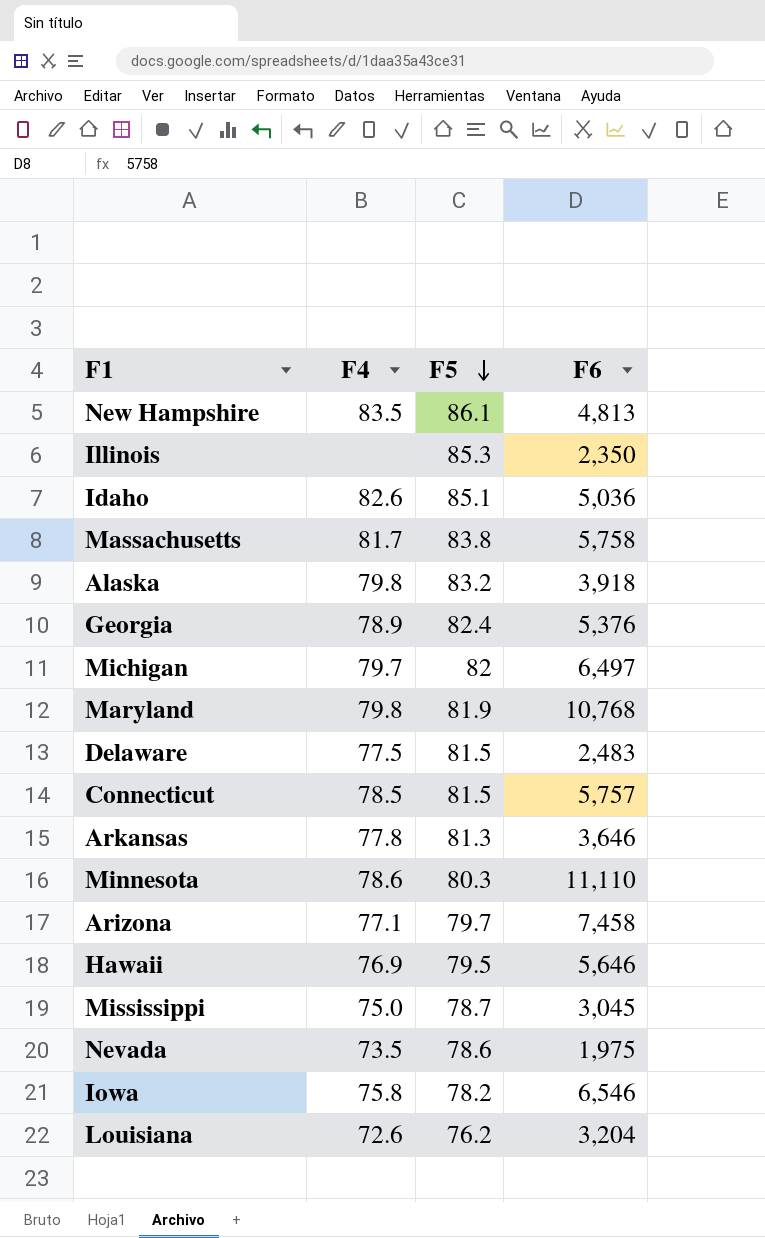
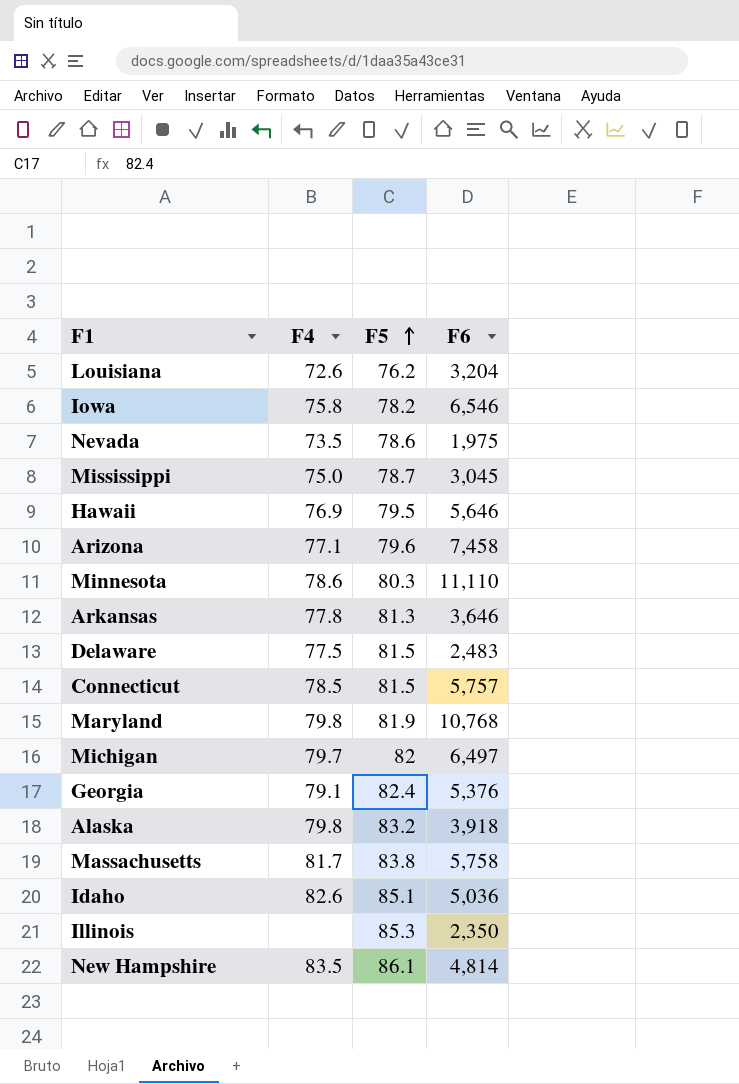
row order: F5 descending -> F5 ascending
Arizona | F5: 79.7 -> 79.6
Georgia | F4: 78.9 -> 79.1
New Hampshire | F6: 4,813 -> 4,814

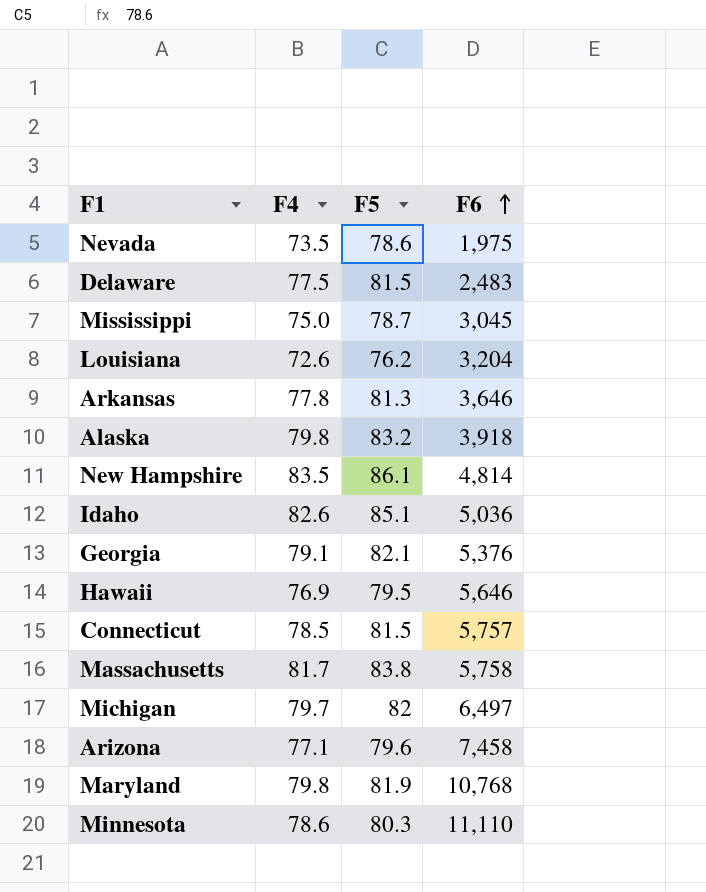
row order: F5 ascending -> F6 ascending
row Iowa: 75.8 | 78.2 | 6,546 -> none
row Illinois: none | 85.3 | 2,350 -> none
Georgia | F5: 82.4 -> 82.1

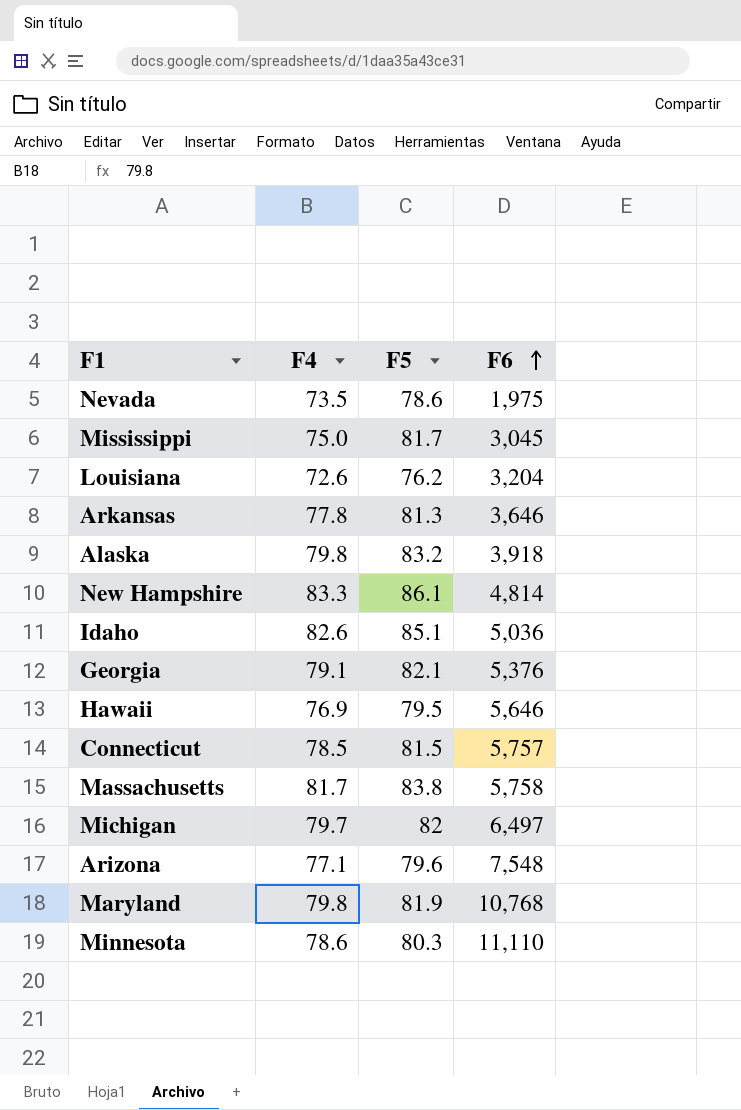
row Delaware: 77.5 | 81.5 | 2,483 -> none
Mississippi | F5: 78.7 -> 81.7
New Hampshire | F4: 83.5 -> 83.3
Arizona | F6: 7,458 -> 7,548

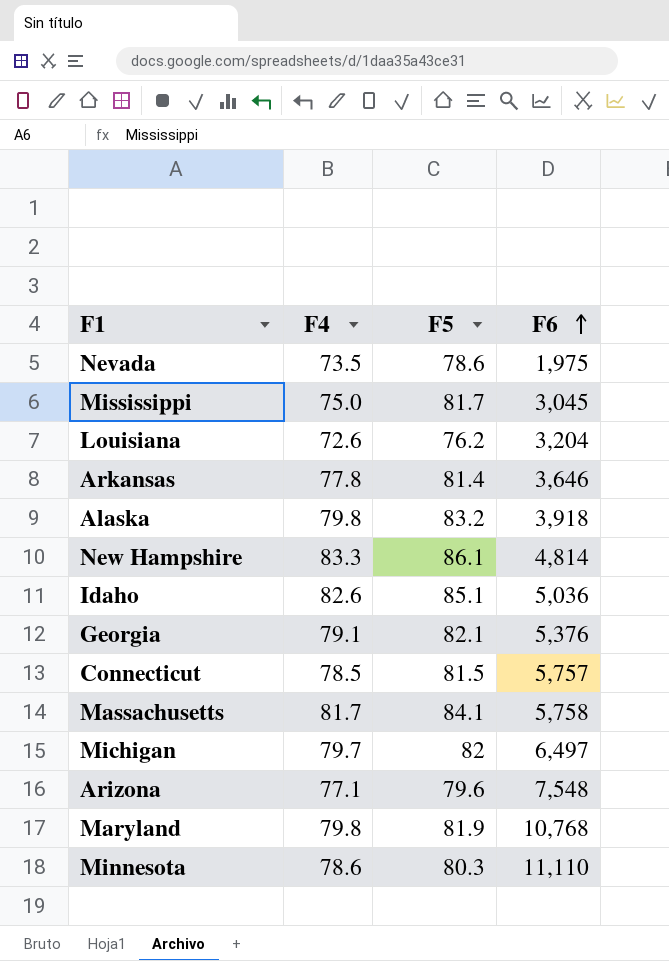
row Hawaii: 76.9 | 79.5 | 5,646 -> none
Arkansas | F5: 81.3 -> 81.4
Massachusetts | F5: 83.8 -> 84.1

